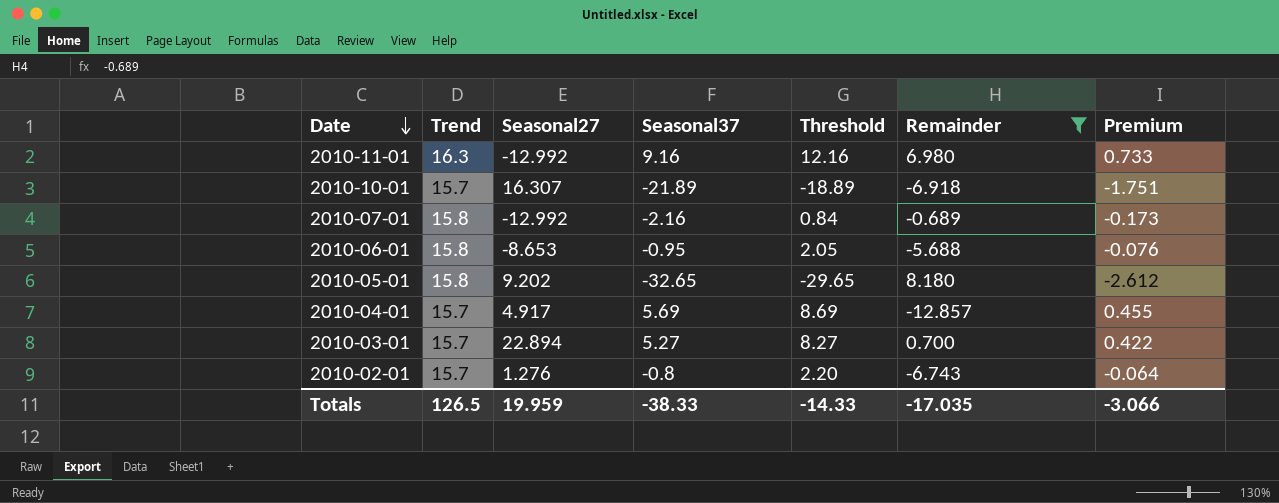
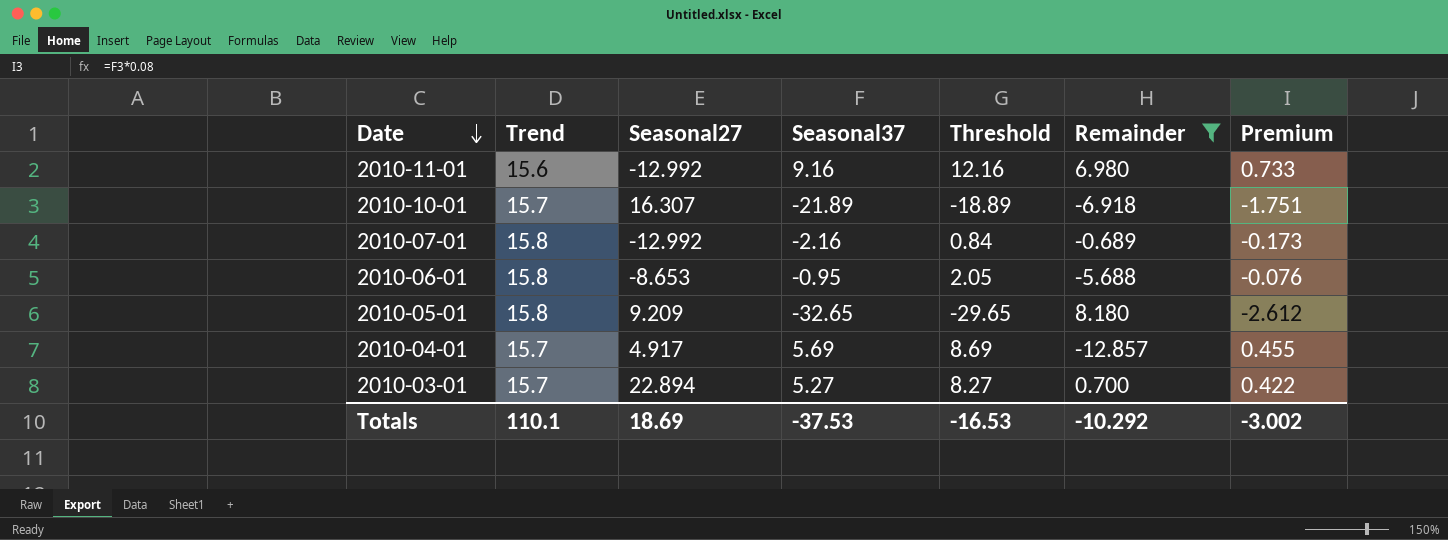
row 2010-02-01: 15.7 | 1.276 | -0.8 | 2.20 | -6.743 | -0.064 -> none
2010-11-01 | Trend: 16.3 -> 15.6
2010-05-01 | Seasonal27: 9.202 -> 9.209
Totals | Trend: 126.5 -> 110.1
Totals | Seasonal27: 19.959 -> 18.69
Totals | Seasonal37: -38.33 -> -37.53
Totals | Threshold: -14.33 -> -16.53
Totals | Remainder: -17.035 -> -10.292
Totals | Premium: -3.066 -> -3.002

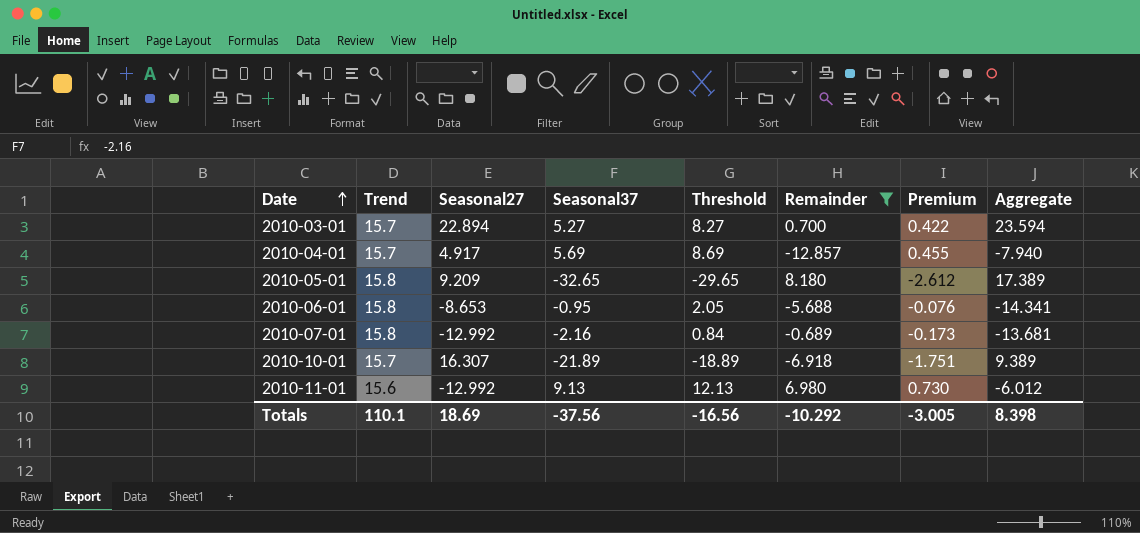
row order: Date descending -> Date ascending
column Aggregate | formula: none -> [Seasonal27] + [Remainder]
2010-11-01 | Seasonal37: 9.16 -> 9.13
2010-11-01 | Threshold: 12.16 -> 12.13
2010-11-01 | Premium: 0.733 -> 0.730
Totals | Seasonal37: -37.53 -> -37.56
Totals | Threshold: -16.53 -> -16.56
Totals | Premium: -3.002 -> -3.005

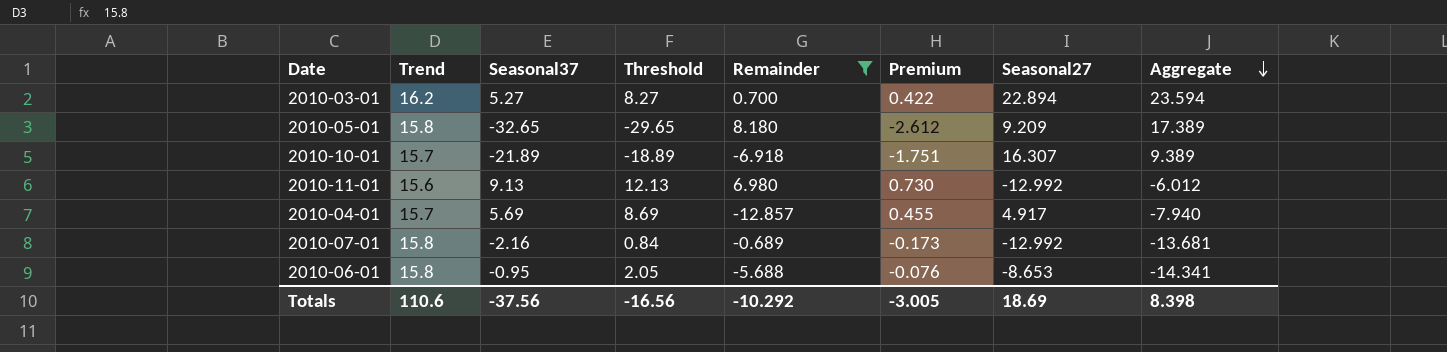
row order: Date ascending -> Aggregate descending
column Seasonal27 | position: 3 -> 7
2010-03-01 | Trend: 15.7 -> 16.2
Totals | Trend: 110.1 -> 110.6

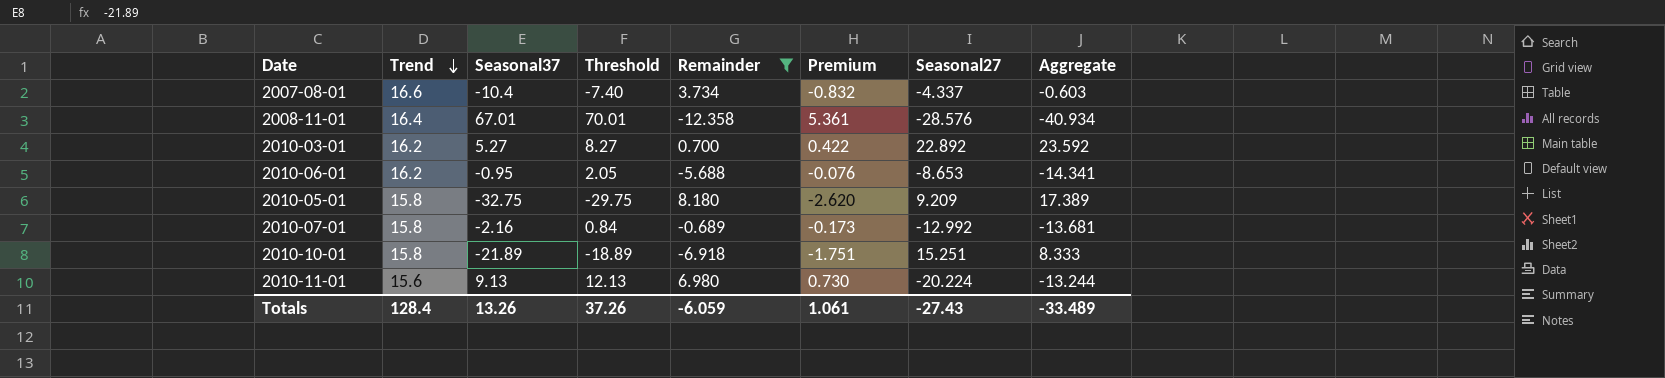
row order: Aggregate descending -> Trend descending
row 2010-04-01: 15.7 | 5.69 | 8.69 | -12.857 | 0.455 | 4.917 | -7.940 -> none
row 2007-08-01: none -> 16.6 | -10.4 | -7.40 | 3.734 | -0.832 | -4.337 | -0.603
row 2008-11-01: none -> 16.4 | 67.01 | 70.01 | -12.358 | 5.361 | -28.576 | -40.934
2010-03-01 | Seasonal27: 22.894 -> 22.892
2010-03-01 | Aggregate: 23.594 -> 23.592
2010-06-01 | Trend: 15.8 -> 16.2
2010-05-01 | Seasonal37: -32.65 -> -32.75
2010-05-01 | Threshold: -29.65 -> -29.75
2010-05-01 | Premium: -2.612 -> -2.620
2010-10-01 | Trend: 15.7 -> 15.8
2010-10-01 | Seasonal27: 16.307 -> 15.251
2010-10-01 | Aggregate: 9.389 -> 8.333
2010-11-01 | Seasonal27: -12.992 -> -20.224
2010-11-01 | Aggregate: -6.012 -> -13.244
Totals | Trend: 110.6 -> 128.4
Totals | Seasonal37: -37.56 -> 13.26
Totals | Threshold: -16.56 -> 37.26
Totals | Remainder: -10.292 -> -6.059
Totals | Premium: -3.005 -> 1.061
Totals | Seasonal27: 18.69 -> -27.43
Totals | Aggregate: 8.398 -> -33.489

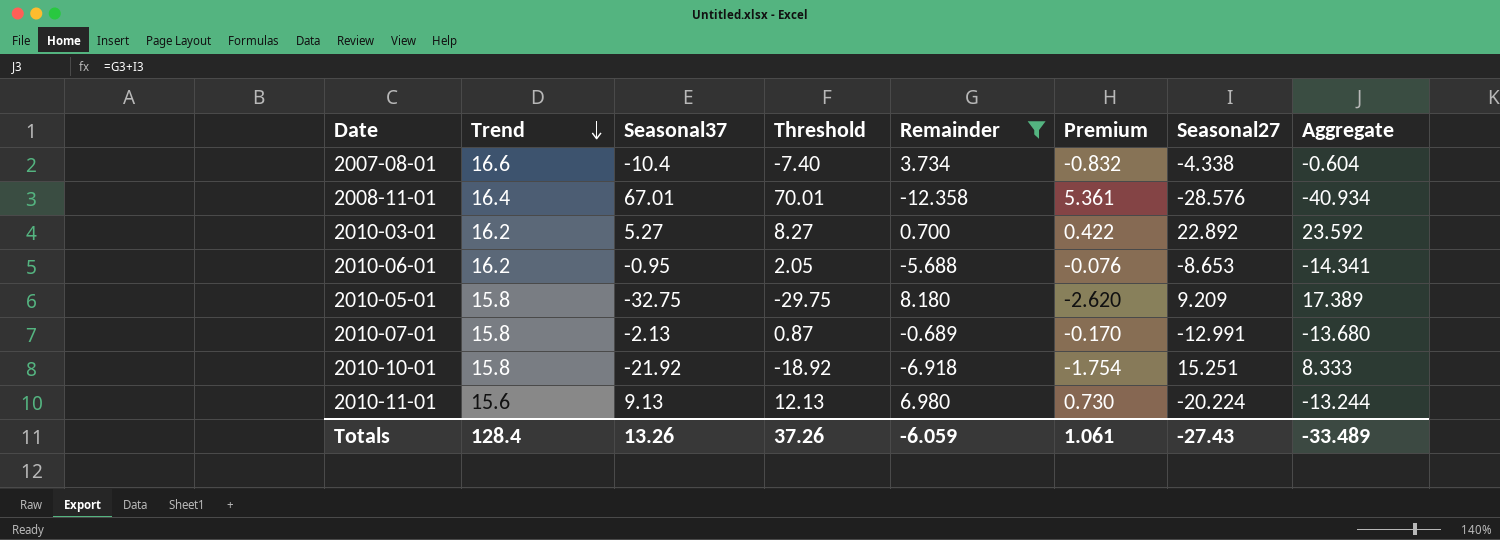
2007-08-01 | Seasonal27: -4.337 -> -4.338
2007-08-01 | Aggregate: -0.603 -> -0.604
2010-07-01 | Seasonal37: -2.16 -> -2.13
2010-07-01 | Threshold: 0.84 -> 0.87
2010-07-01 | Premium: -0.173 -> -0.170
2010-07-01 | Seasonal27: -12.992 -> -12.991
2010-07-01 | Aggregate: -13.681 -> -13.680
2010-10-01 | Seasonal37: -21.89 -> -21.92
2010-10-01 | Threshold: -18.89 -> -18.92
2010-10-01 | Premium: -1.751 -> -1.754

